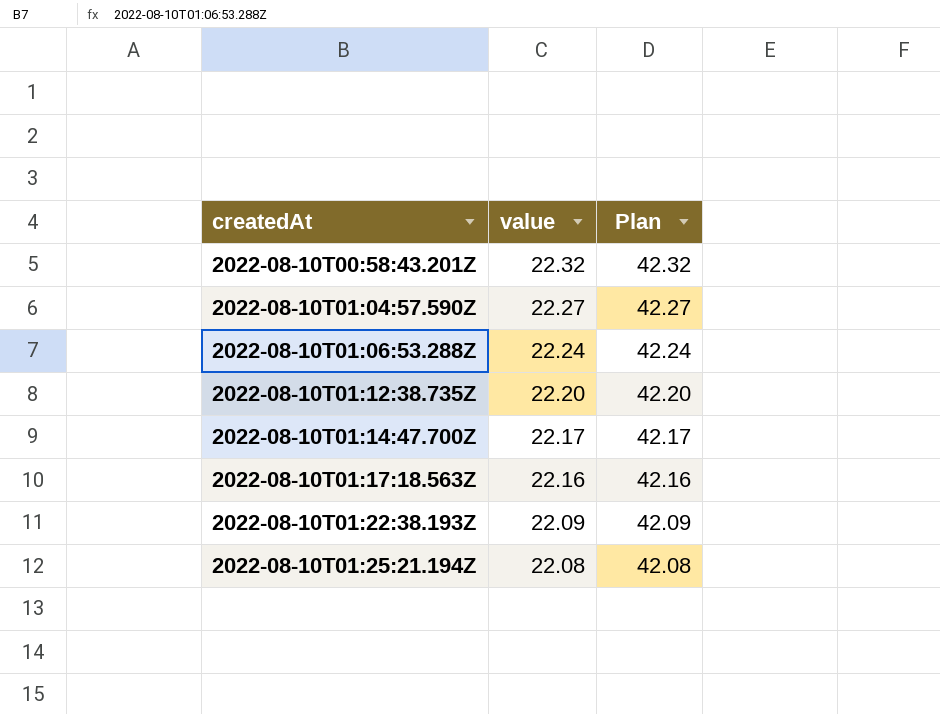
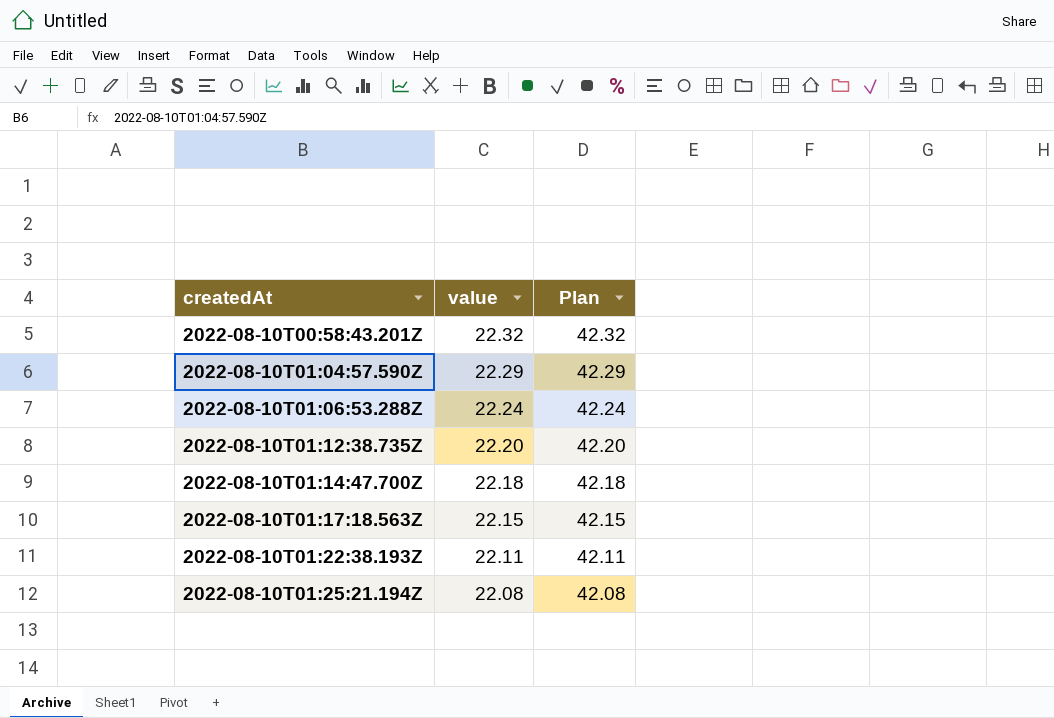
2022-08-10T01:04:57.590Z | value: 22.27 -> 22.29
2022-08-10T01:04:57.590Z | Plan: 42.27 -> 42.29
2022-08-10T01:14:47.700Z | value: 22.17 -> 22.18
2022-08-10T01:14:47.700Z | Plan: 42.17 -> 42.18
2022-08-10T01:17:18.563Z | value: 22.16 -> 22.15
2022-08-10T01:17:18.563Z | Plan: 42.16 -> 42.15
2022-08-10T01:22:38.193Z | value: 22.09 -> 22.11
2022-08-10T01:22:38.193Z | Plan: 42.09 -> 42.11

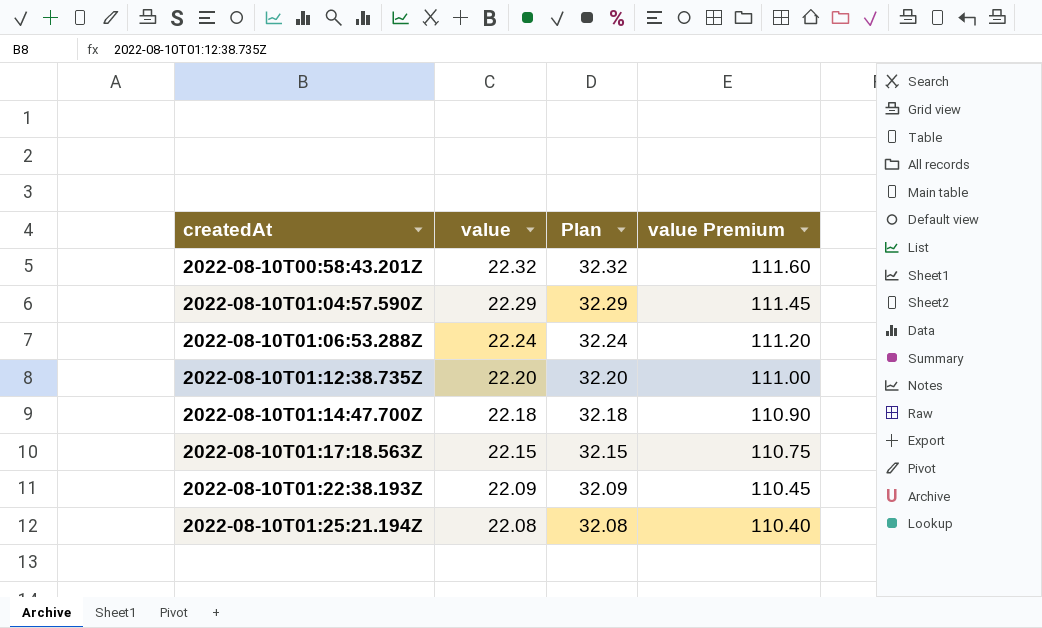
column Plan | formula: [value] + 20 -> [value] + 10
column value Premium | formula: none -> [value] * 5
2022-08-10T01:22:38.193Z | value: 22.11 -> 22.09

